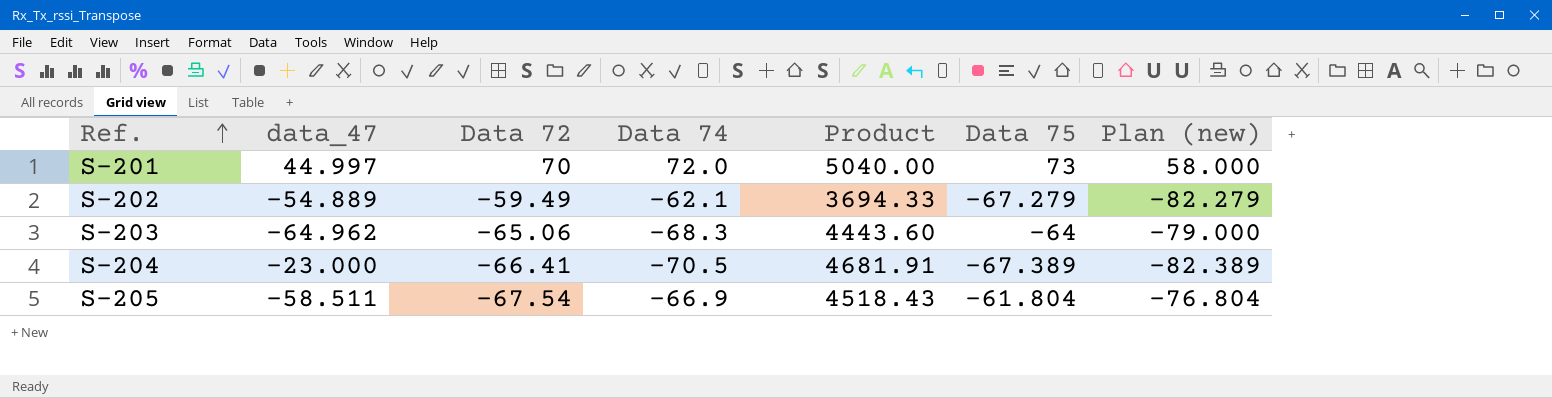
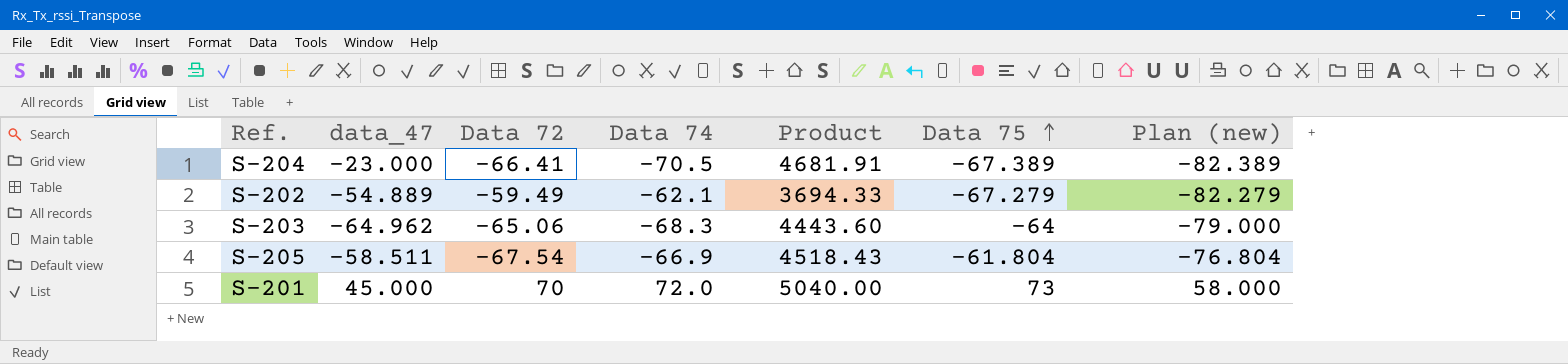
row order: Ref. ascending -> Data 75 ascending
S-201 | data_47: 44.997 -> 45.000

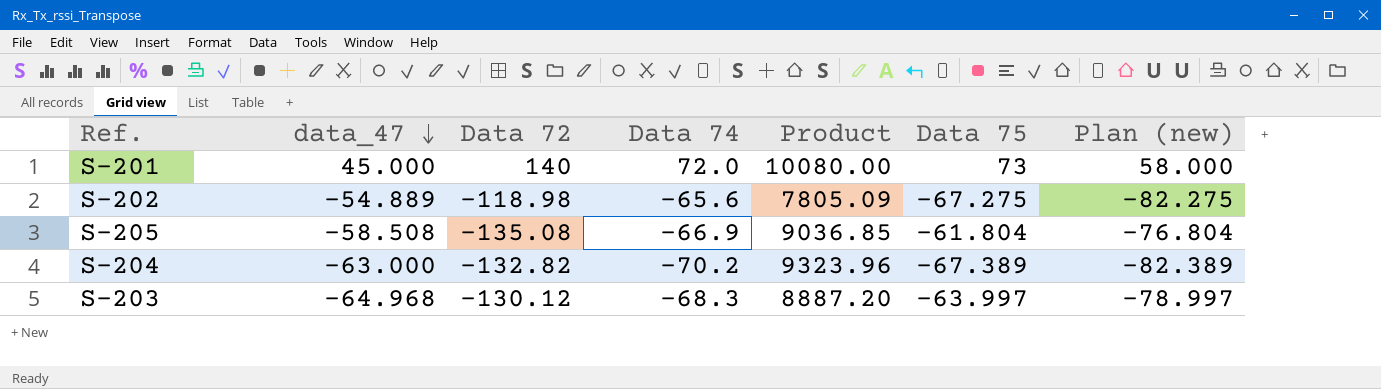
row order: Data 75 ascending -> data_47 descending
S-201 | Data 72: 70 -> 140
S-201 | Product: 5040.00 -> 10080.00
S-202 | Data 72: -59.49 -> -118.98
S-202 | Data 74: -62.1 -> -65.6
S-202 | Product: 3694.33 -> 7805.09
S-202 | Data 75: -67.279 -> -67.275
S-202 | Plan (new): -82.279 -> -82.275
S-205 | data_47: -58.511 -> -58.508
S-205 | Data 72: -67.54 -> -135.08
S-205 | Product: 4518.43 -> 9036.85
S-204 | data_47: -23.000 -> -63.000
S-204 | Data 72: -66.41 -> -132.82
S-204 | Data 74: -70.5 -> -70.2
S-204 | Product: 4681.91 -> 9323.96
S-203 | data_47: -64.962 -> -64.968
S-203 | Data 72: -65.06 -> -130.12
S-203 | Product: 4443.60 -> 8887.20
S-203 | Data 75: -64 -> -63.997
S-203 | Plan (new): -79.000 -> -78.997

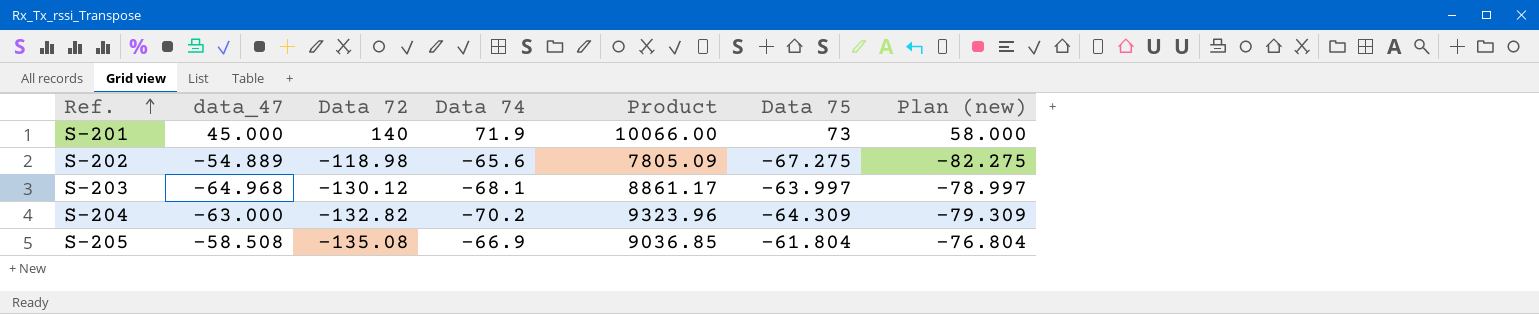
row order: data_47 descending -> Ref. ascending
S-201 | Data 74: 72.0 -> 71.9
S-201 | Product: 10080.00 -> 10066.00
S-203 | Data 74: -68.3 -> -68.1
S-203 | Product: 8887.20 -> 8861.17
S-204 | Data 75: -67.389 -> -64.309
S-204 | Plan (new): -82.389 -> -79.309

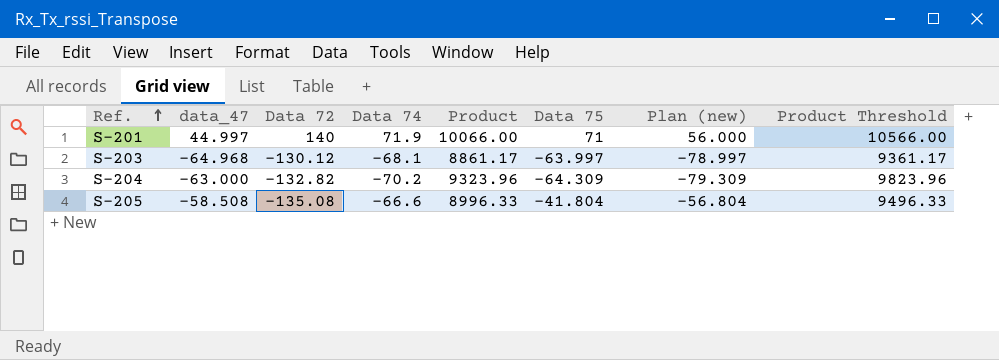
column Product Threshold | formula: none -> [Product] + 500
row S-202: -54.889 | -118.98 | -65.6 | 7805.09 | -67.275 | -82.275 -> none
S-201 | data_47: 45.000 -> 44.997
S-201 | Data 75: 73 -> 71
S-201 | Plan (new): 58.000 -> 56.000
S-205 | Data 74: -66.9 -> -66.6
S-205 | Product: 9036.85 -> 8996.33
S-205 | Data 75: -61.804 -> -41.804
S-205 | Plan (new): -76.804 -> -56.804

